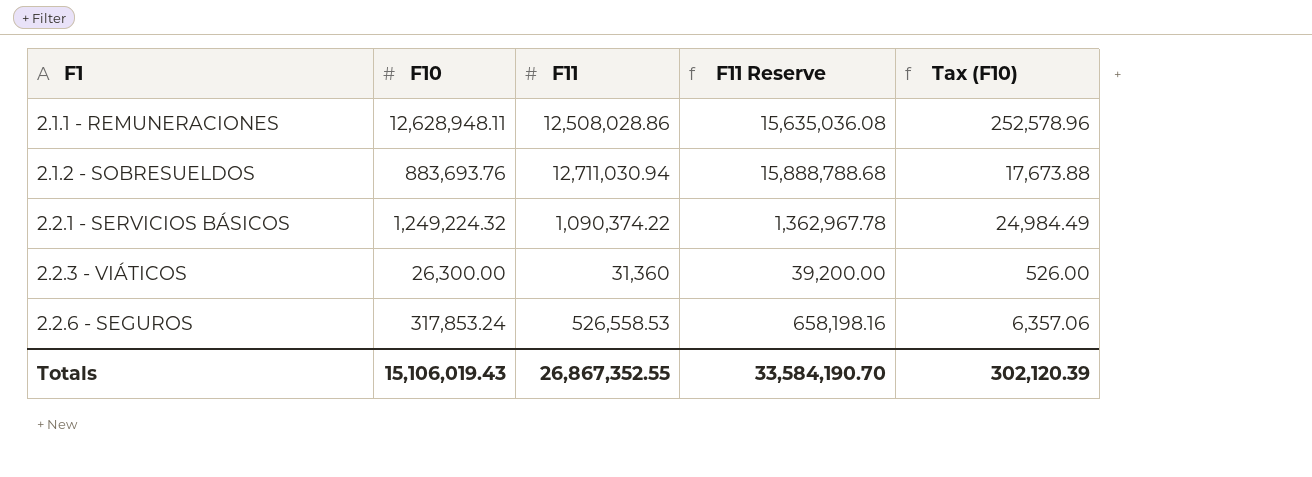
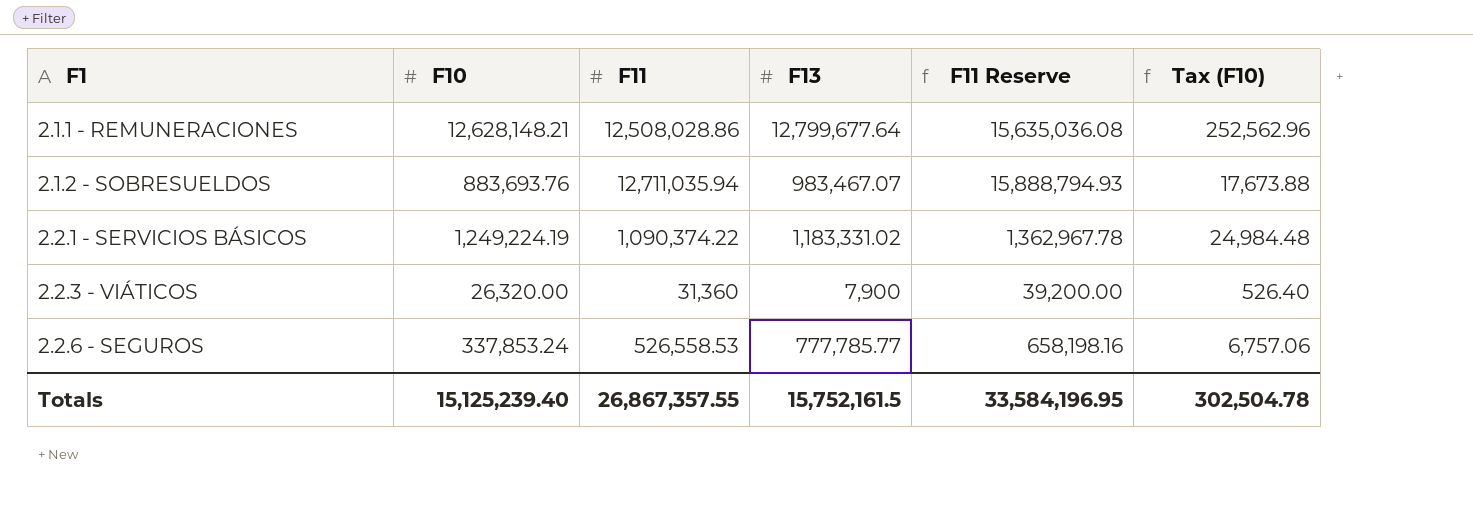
column F13 | position: none -> 4
2.1.1 - REMUNERACIONES | F10: 12,628,948.11 -> 12,628,148.21
2.1.1 - REMUNERACIONES | Tax (F10): 252,578.96 -> 252,562.96
2.1.2 - SOBRESUELDOS | F11: 12,711,030.94 -> 12,711,035.94
2.1.2 - SOBRESUELDOS | F11 Reserve: 15,888,788.68 -> 15,888,794.93
2.2.1 - SERVICIOS BÁSICOS | F10: 1,249,224.32 -> 1,249,224.19
2.2.1 - SERVICIOS BÁSICOS | Tax (F10): 24,984.49 -> 24,984.48
2.2.3 - VIÁTICOS | F10: 26,300.00 -> 26,320.00
2.2.3 - VIÁTICOS | Tax (F10): 526.00 -> 526.40
2.2.6 - SEGUROS | F10: 317,853.24 -> 337,853.24
2.2.6 - SEGUROS | Tax (F10): 6,357.06 -> 6,757.06
Totals | F10: 15,106,019.43 -> 15,125,239.40
Totals | F11: 26,867,352.55 -> 26,867,357.55
Totals | F11 Reserve: 33,584,190.70 -> 33,584,196.95
Totals | Tax (F10): 302,120.39 -> 302,504.78

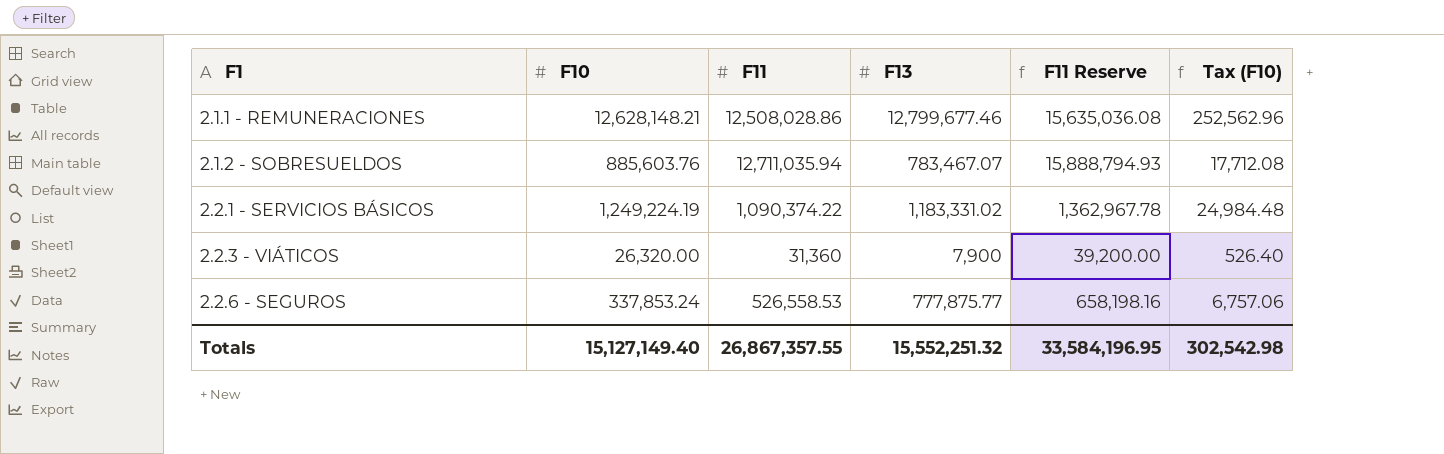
2.1.1 - REMUNERACIONES | F13: 12,799,677.64 -> 12,799,677.46
2.1.2 - SOBRESUELDOS | F10: 883,693.76 -> 885,603.76
2.1.2 - SOBRESUELDOS | F13: 983,467.07 -> 783,467.07
2.1.2 - SOBRESUELDOS | Tax (F10): 17,673.88 -> 17,712.08
2.2.6 - SEGUROS | F13: 777,785.77 -> 777,875.77
Totals | F10: 15,125,239.40 -> 15,127,149.40
Totals | F13: 15,752,161.5 -> 15,552,251.32
Totals | Tax (F10): 302,504.78 -> 302,542.98

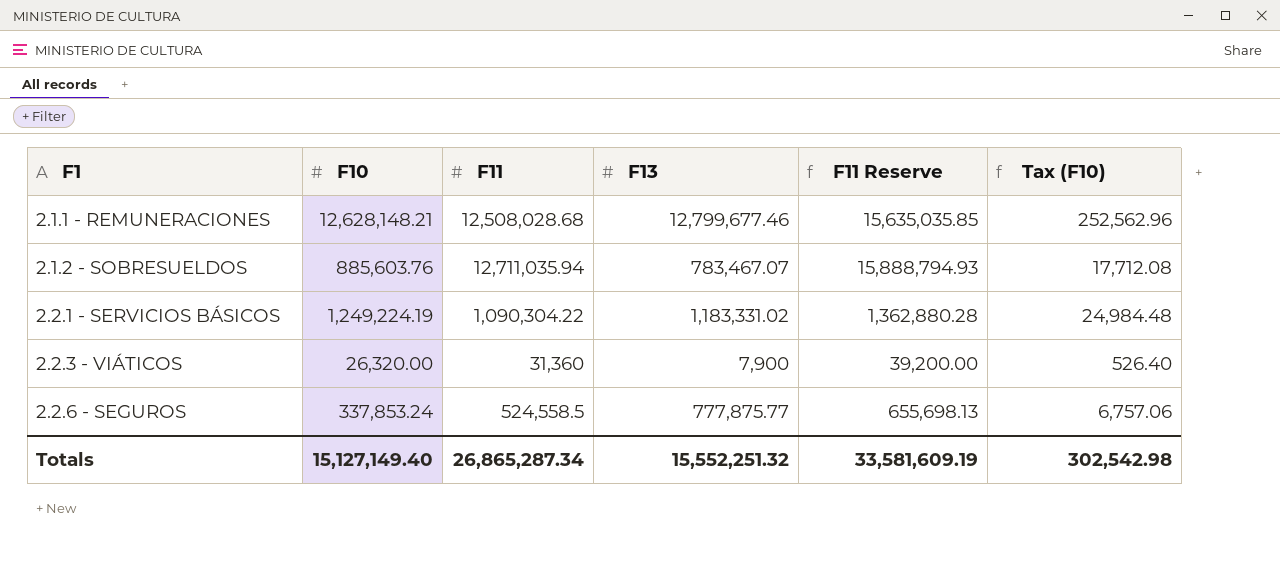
2.1.1 - REMUNERACIONES | F11: 12,508,028.86 -> 12,508,028.68
2.1.1 - REMUNERACIONES | F11 Reserve: 15,635,036.08 -> 15,635,035.85
2.2.1 - SERVICIOS BÁSICOS | F11: 1,090,374.22 -> 1,090,304.22
2.2.1 - SERVICIOS BÁSICOS | F11 Reserve: 1,362,967.78 -> 1,362,880.28
2.2.6 - SEGUROS | F11: 526,558.53 -> 524,558.5
2.2.6 - SEGUROS | F11 Reserve: 658,198.16 -> 655,698.13
Totals | F11: 26,867,357.55 -> 26,865,287.34
Totals | F11 Reserve: 33,584,196.95 -> 33,581,609.19

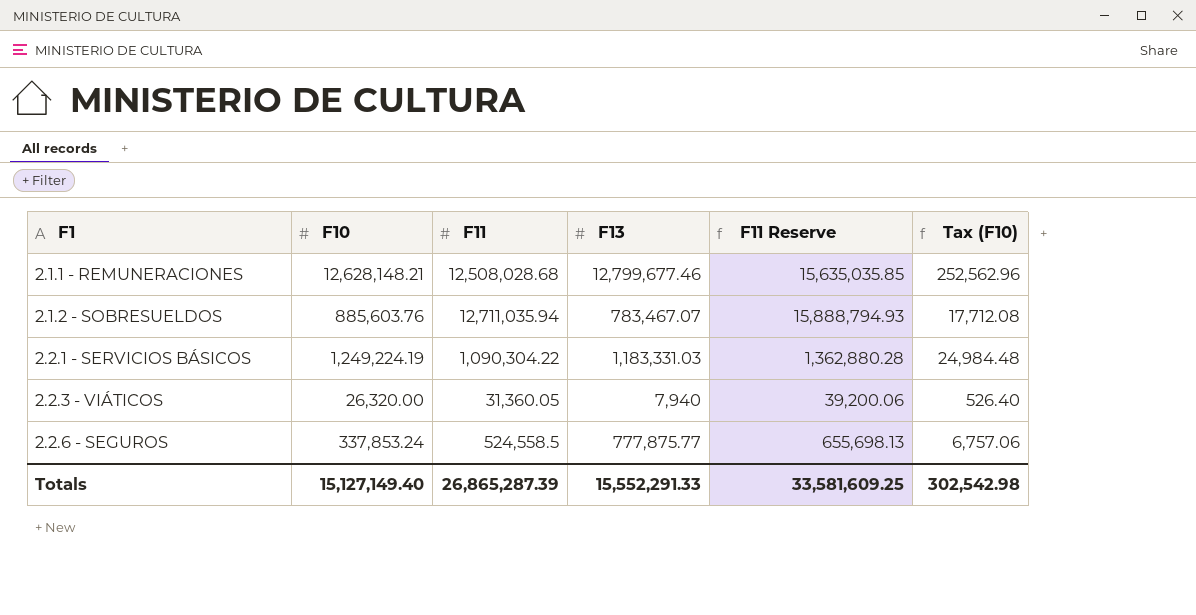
2.2.1 - SERVICIOS BÁSICOS | F13: 1,183,331.02 -> 1,183,331.03
2.2.3 - VIÁTICOS | F11: 31,360 -> 31,360.05
2.2.3 - VIÁTICOS | F13: 7,900 -> 7,940
2.2.3 - VIÁTICOS | F11 Reserve: 39,200.00 -> 39,200.06
Totals | F11: 26,865,287.34 -> 26,865,287.39
Totals | F13: 15,552,251.32 -> 15,552,291.33
Totals | F11 Reserve: 33,581,609.19 -> 33,581,609.25

